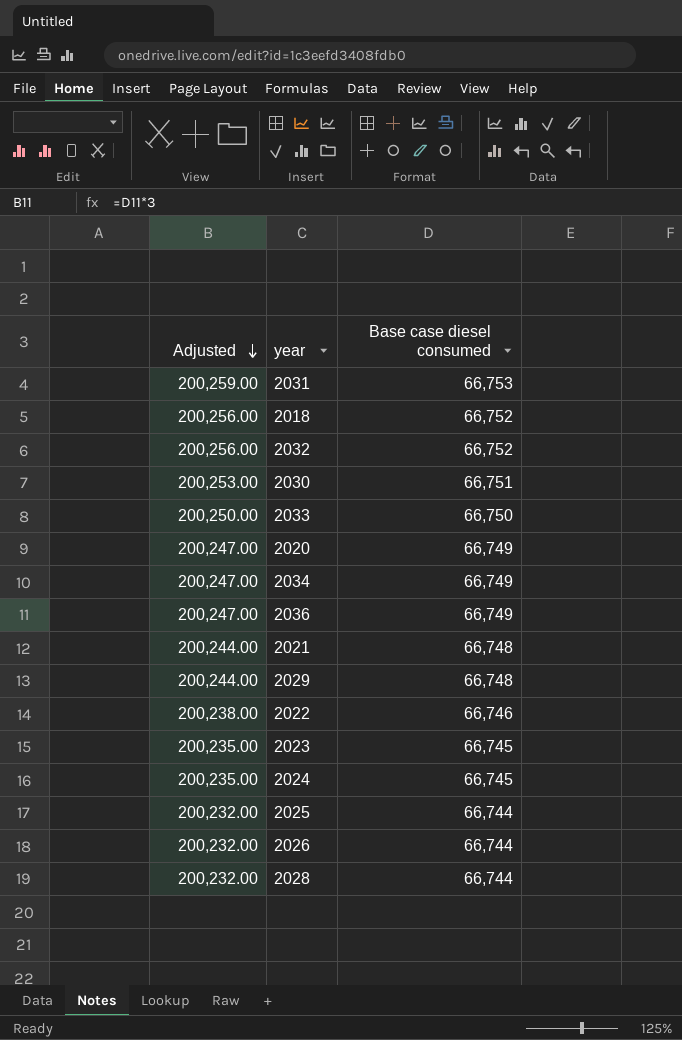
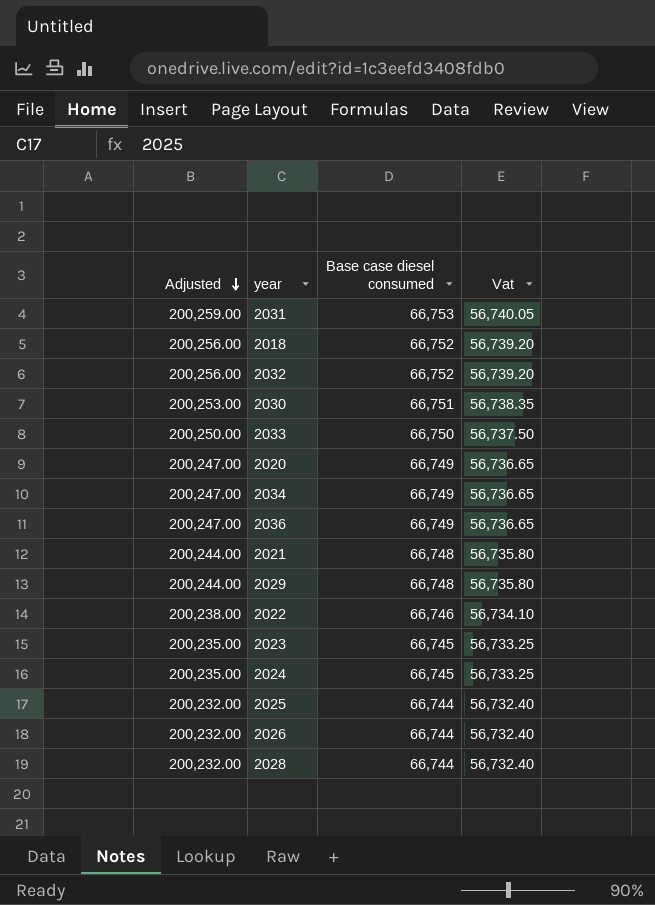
column Vat | formula: none -> [Base case diesel consumed] * 0.85

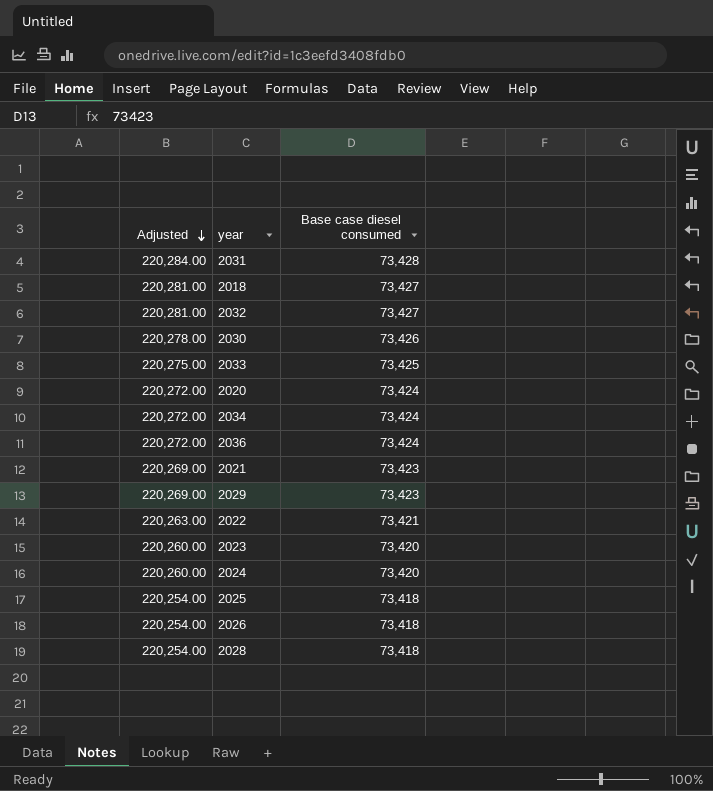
column Vat | formula: [Base case diesel consumed] * 0.85 -> none
2031 | Adjusted: 200,259.00 -> 220,284.00
2031 | Base case diesel consumed: 66,753 -> 73,428
2018 | Adjusted: 200,256.00 -> 220,281.00
2018 | Base case diesel consumed: 66,752 -> 73,427
2032 | Adjusted: 200,256.00 -> 220,281.00
2032 | Base case diesel consumed: 66,752 -> 73,427
2030 | Adjusted: 200,253.00 -> 220,278.00
2030 | Base case diesel consumed: 66,751 -> 73,426
2033 | Adjusted: 200,250.00 -> 220,275.00
2033 | Base case diesel consumed: 66,750 -> 73,425
2020 | Adjusted: 200,247.00 -> 220,272.00
2020 | Base case diesel consumed: 66,749 -> 73,424
2034 | Adjusted: 200,247.00 -> 220,272.00
2034 | Base case diesel consumed: 66,749 -> 73,424
2036 | Adjusted: 200,247.00 -> 220,272.00
2036 | Base case diesel consumed: 66,749 -> 73,424
2021 | Adjusted: 200,244.00 -> 220,269.00
2021 | Base case diesel consumed: 66,748 -> 73,423
2029 | Adjusted: 200,244.00 -> 220,269.00
2029 | Base case diesel consumed: 66,748 -> 73,423
2022 | Adjusted: 200,238.00 -> 220,263.00
2022 | Base case diesel consumed: 66,746 -> 73,421
2023 | Adjusted: 200,235.00 -> 220,260.00
2023 | Base case diesel consumed: 66,745 -> 73,420
2024 | Adjusted: 200,235.00 -> 220,260.00
2024 | Base case diesel consumed: 66,745 -> 73,420
2025 | Adjusted: 200,232.00 -> 220,254.00
2025 | Base case diesel consumed: 66,744 -> 73,418
2026 | Adjusted: 200,232.00 -> 220,254.00
2026 | Base case diesel consumed: 66,744 -> 73,418
2028 | Adjusted: 200,232.00 -> 220,254.00
2028 | Base case diesel consumed: 66,744 -> 73,418

